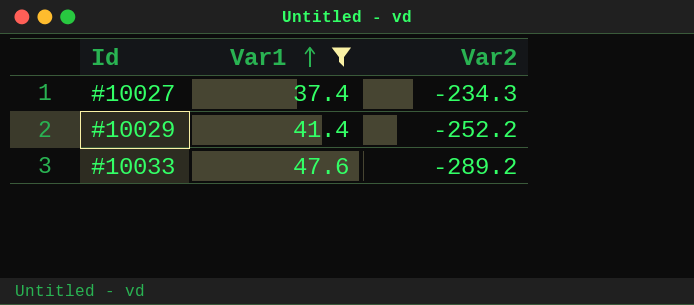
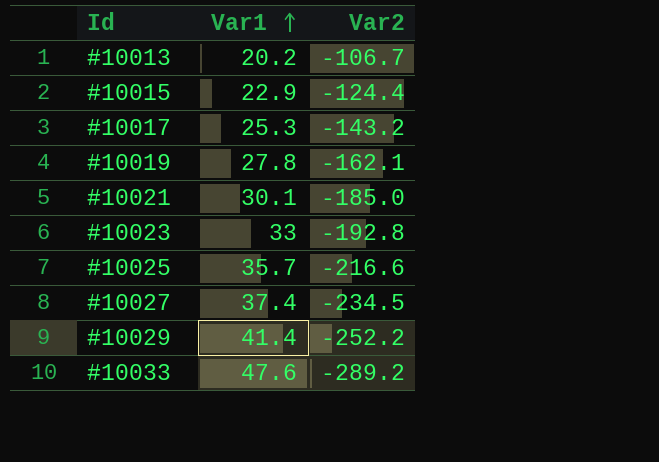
filter: Var1 >= 37.4 -> none
#10027 | Var2: -234.3 -> -234.5

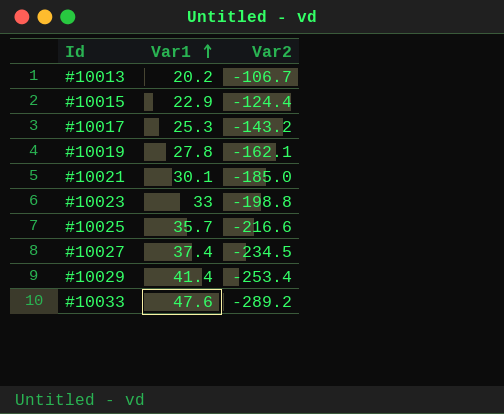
#10023 | Var2: -192.8 -> -198.8
#10029 | Var2: -252.2 -> -253.4

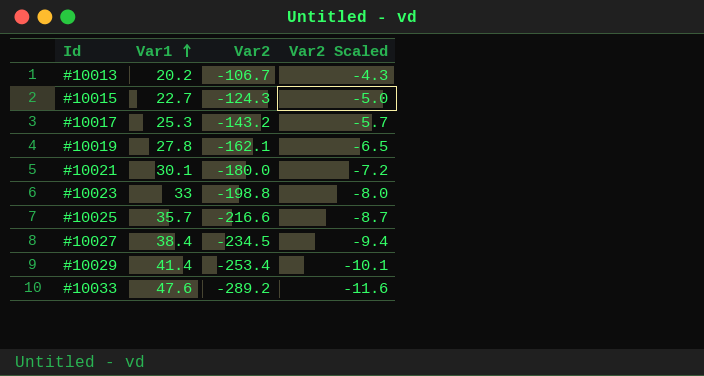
column Var2 Scaled | formula: none -> [Var2] * 0.04
#10015 | Var1: 22.9 -> 22.7
#10015 | Var2: -124.4 -> -124.3
#10021 | Var2: -185.0 -> -180.0
#10027 | Var1: 37.4 -> 38.4

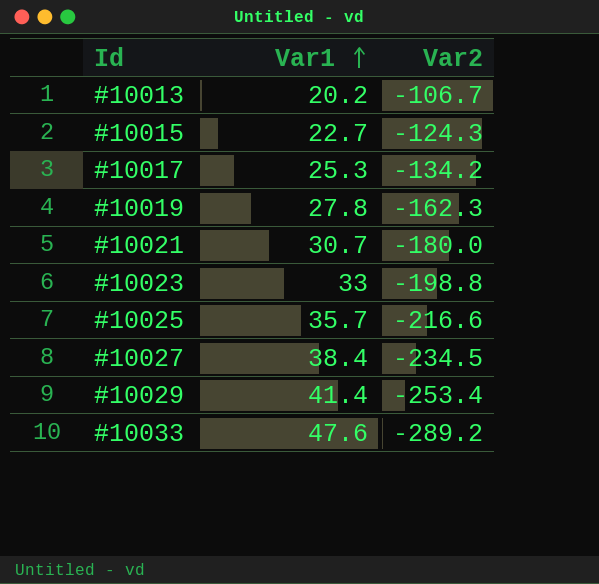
column Var2 Scaled | formula: [Var2] * 0.04 -> none
#10017 | Var2: -143.2 -> -134.2
#10019 | Var2: -162.1 -> -162.3
#10021 | Var1: 30.1 -> 30.7

